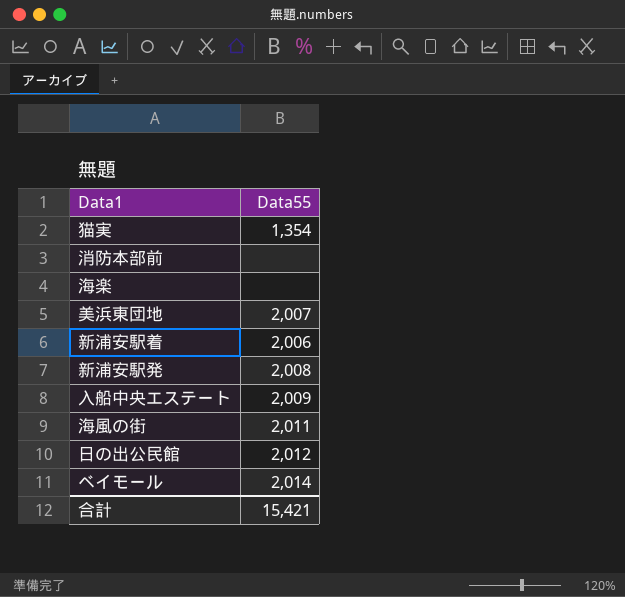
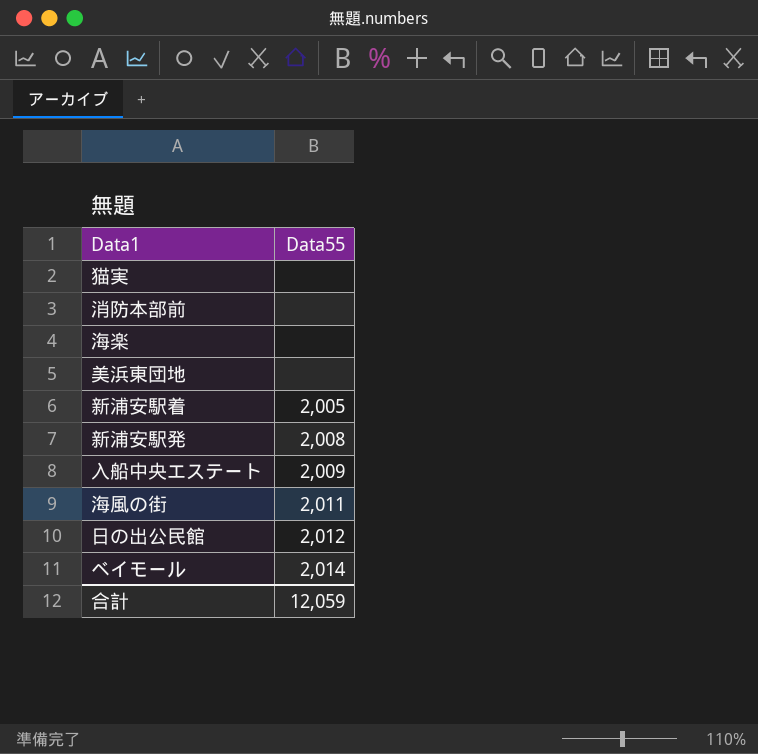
猫実 | Data55: 1,354 -> none
美浜東団地 | Data55: 2,007 -> none
新浦安駅着 | Data55: 2,006 -> 2,005
合計 | Data55: 15,421 -> 12,059

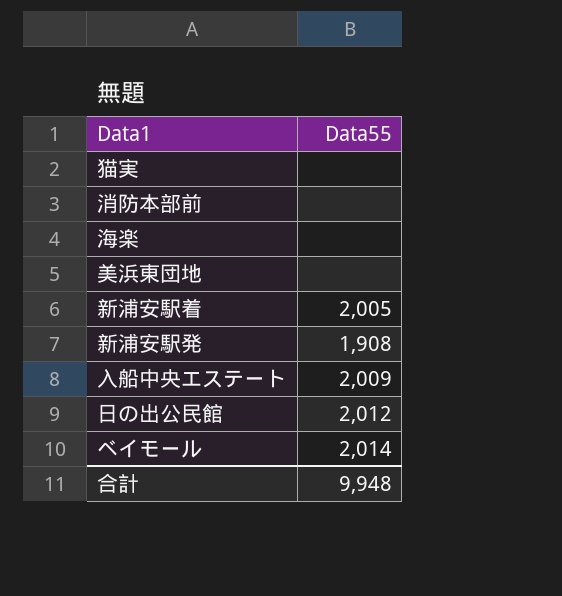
row 海風の街: 2,011 -> none
新浦安駅発 | Data55: 2,008 -> 1,908
合計 | Data55: 12,059 -> 9,948

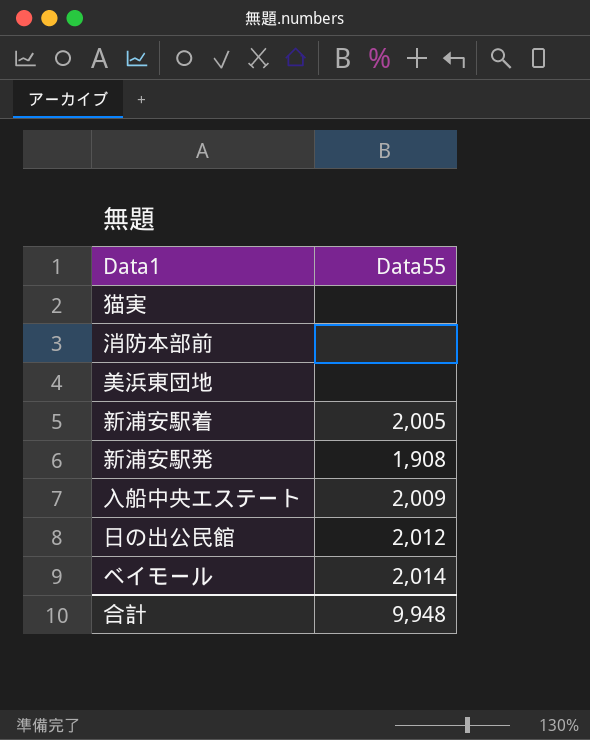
row 海楽: none -> none

